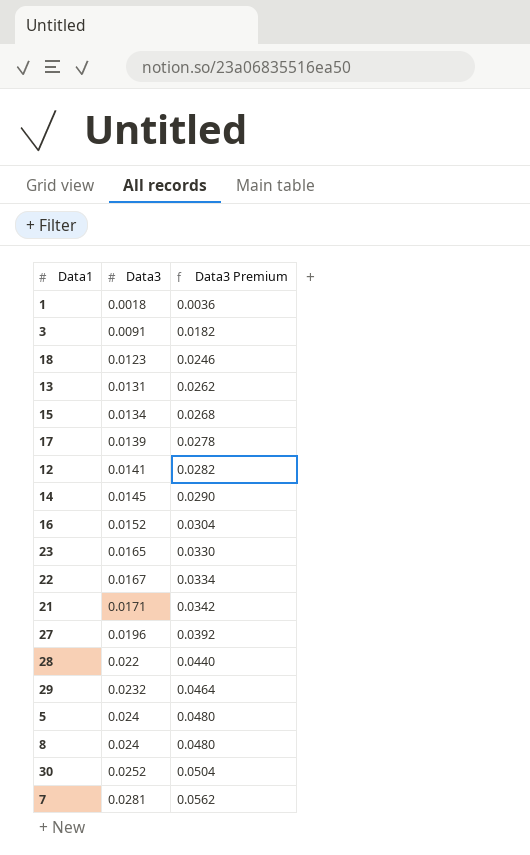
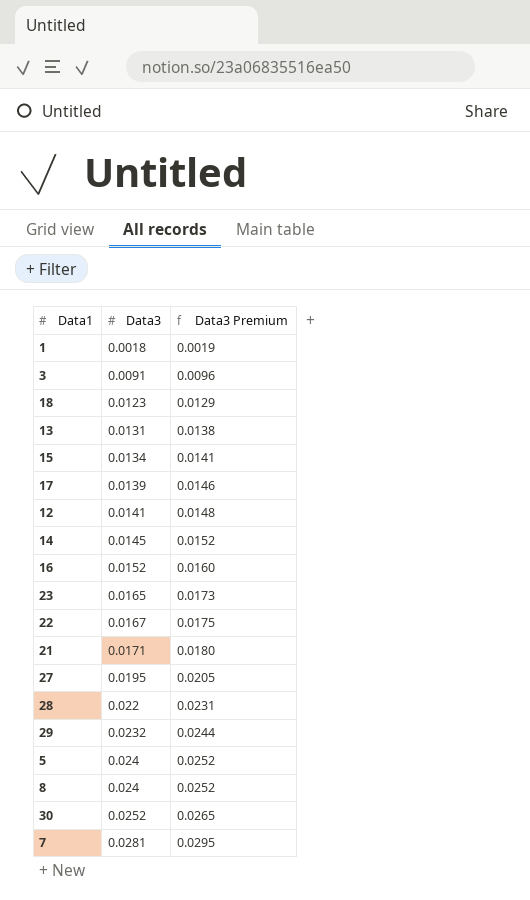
column Data3 Premium | formula: [Data3] * 2 -> [Data3] * 1.05
27 | Data3: 0.0196 -> 0.0195

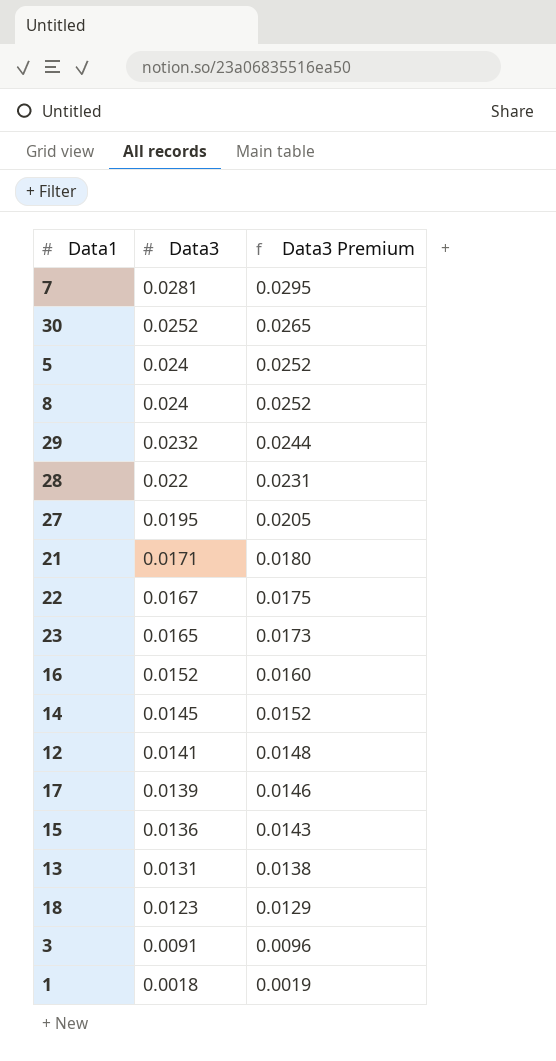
row order: Data3 ascending -> Data3 descending
15 | Data3: 0.0134 -> 0.0136
15 | Data3 Premium: 0.0141 -> 0.0143

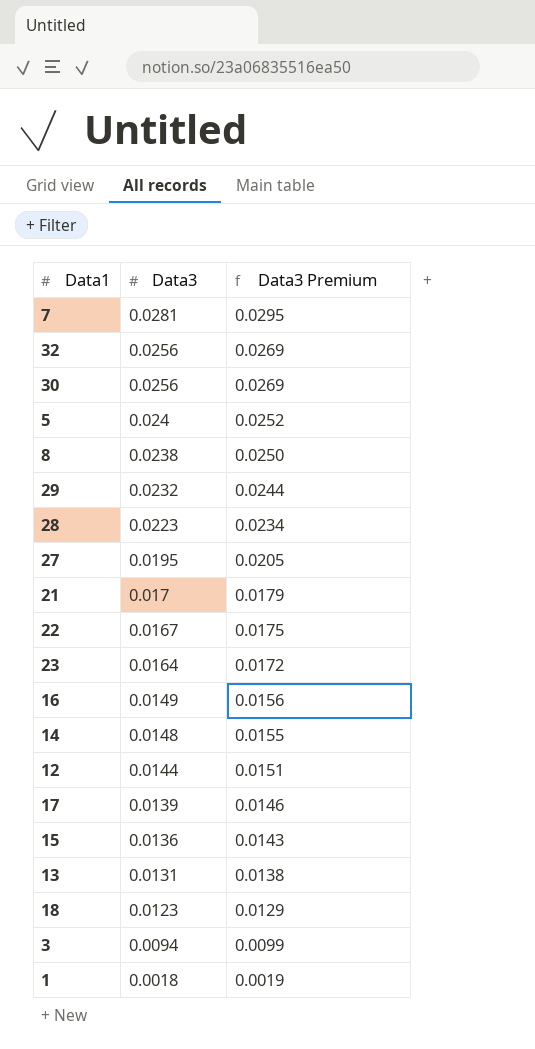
row 32: none -> 0.0256 | 0.0269
30 | Data3: 0.0252 -> 0.0256
30 | Data3 Premium: 0.0265 -> 0.0269
8 | Data3: 0.024 -> 0.0238
8 | Data3 Premium: 0.0252 -> 0.0250
28 | Data3: 0.022 -> 0.0223
28 | Data3 Premium: 0.0231 -> 0.0234
21 | Data3: 0.0171 -> 0.017
21 | Data3 Premium: 0.0180 -> 0.0179
23 | Data3: 0.0165 -> 0.0164
23 | Data3 Premium: 0.0173 -> 0.0172
16 | Data3: 0.0152 -> 0.0149
16 | Data3 Premium: 0.0160 -> 0.0156
14 | Data3: 0.0145 -> 0.0148
14 | Data3 Premium: 0.0152 -> 0.0155
12 | Data3: 0.0141 -> 0.0144
12 | Data3 Premium: 0.0148 -> 0.0151
3 | Data3: 0.0091 -> 0.0094
3 | Data3 Premium: 0.0096 -> 0.0099

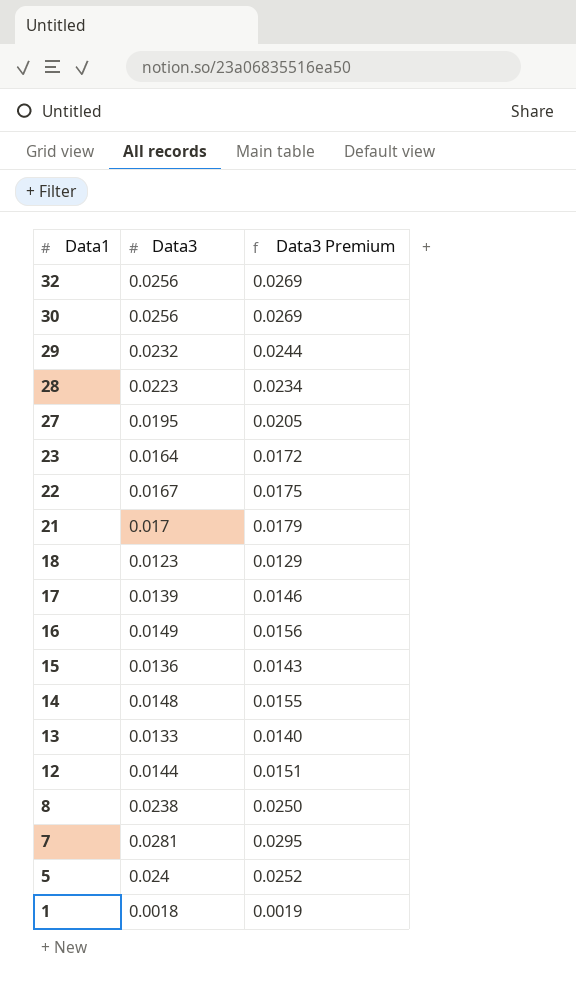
row order: Data3 descending -> Data1 descending
row 3: 0.0094 | 0.0099 -> none
13 | Data3: 0.0131 -> 0.0133
13 | Data3 Premium: 0.0138 -> 0.0140

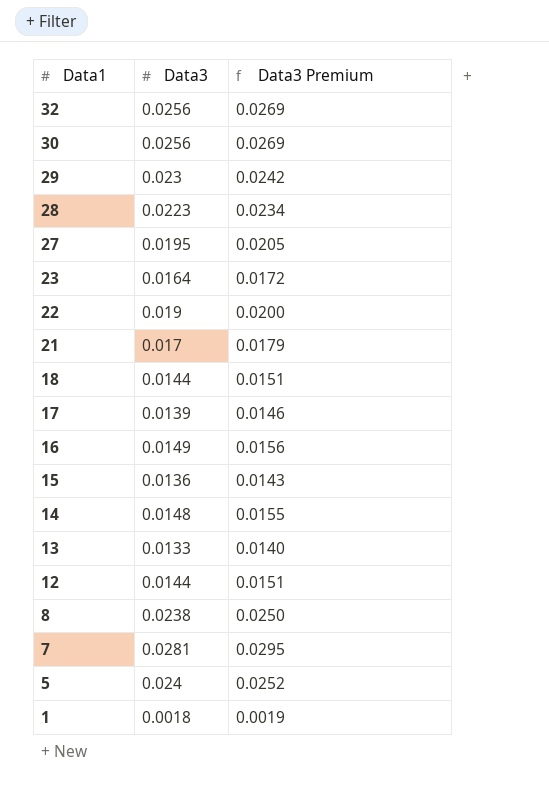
29 | Data3: 0.0232 -> 0.023
29 | Data3 Premium: 0.0244 -> 0.0242
22 | Data3: 0.0167 -> 0.019
22 | Data3 Premium: 0.0175 -> 0.0200
18 | Data3: 0.0123 -> 0.0144
18 | Data3 Premium: 0.0129 -> 0.0151

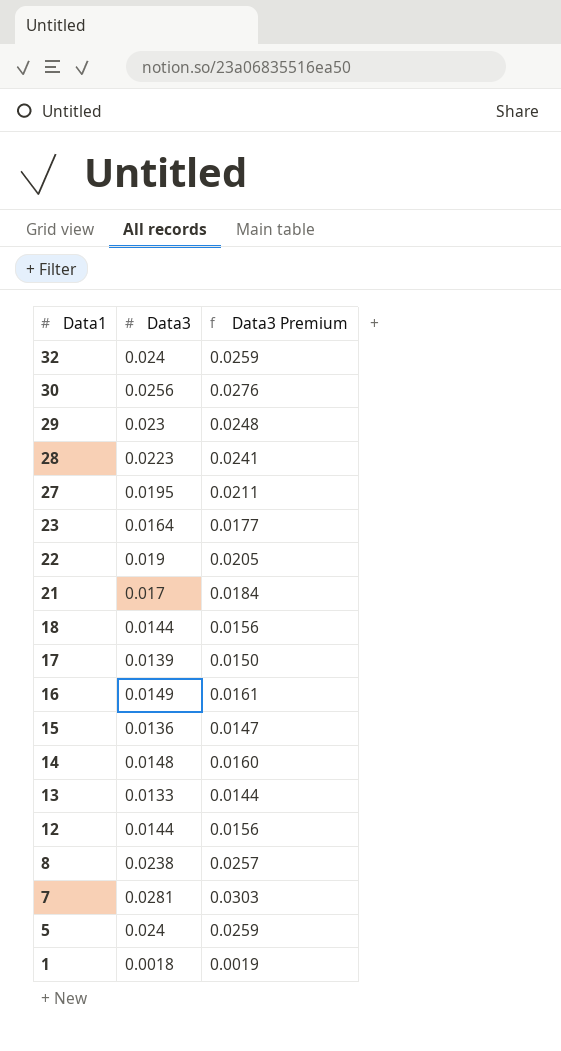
column Data3 Premium | formula: [Data3] * 1.05 -> [Data3] * 1.08
32 | Data3: 0.0256 -> 0.024

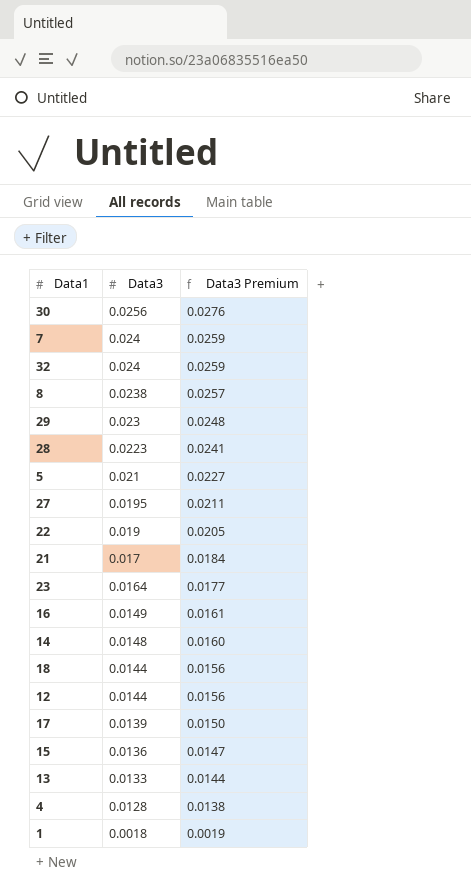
row order: Data1 descending -> Data3 descending
7 | Data3: 0.0281 -> 0.024
7 | Data3 Premium: 0.0303 -> 0.0259
5 | Data3: 0.024 -> 0.021
5 | Data3 Premium: 0.0259 -> 0.0227
row 4: none -> 0.0128 | 0.0138

